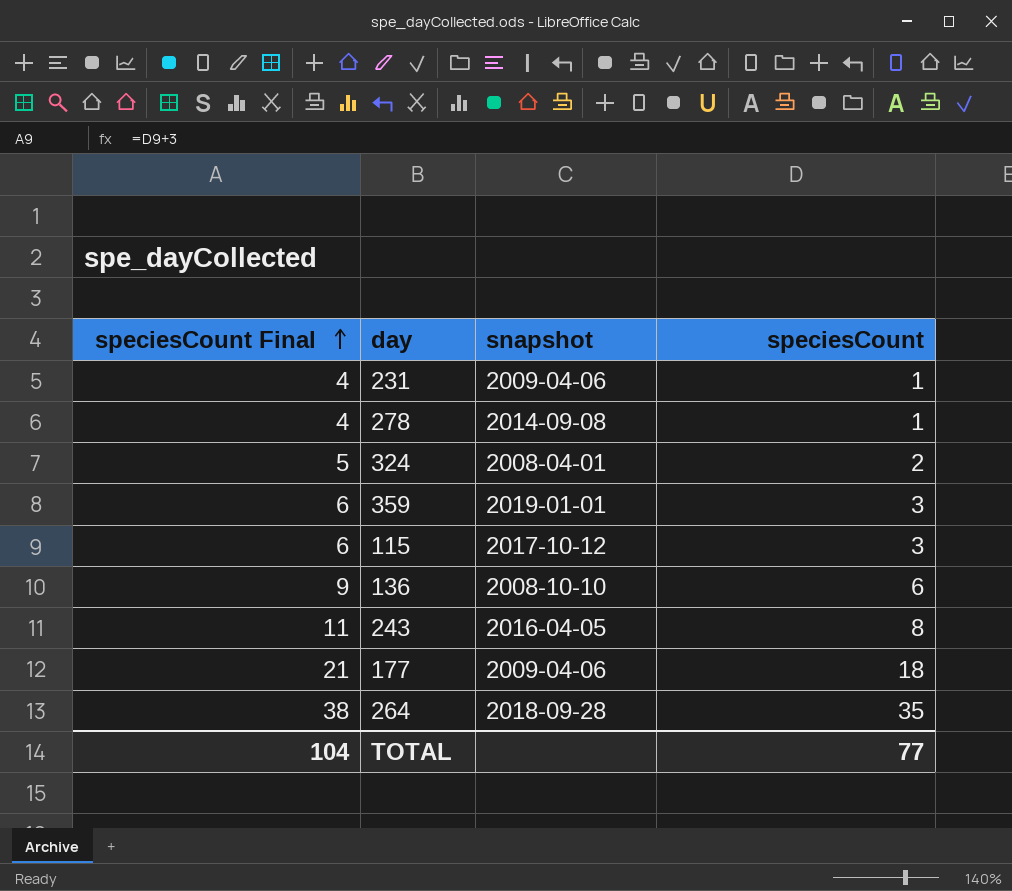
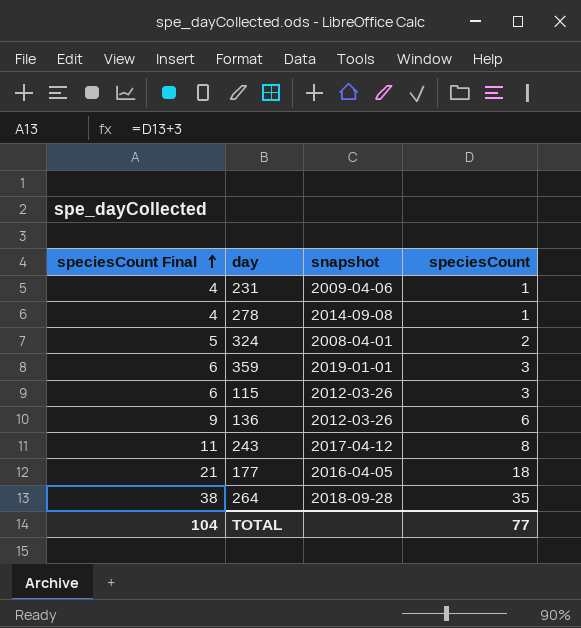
115 | snapshot: 2017-10-12 -> 2012-03-26
136 | snapshot: 2008-10-10 -> 2012-03-26
243 | snapshot: 2016-04-05 -> 2017-04-12
177 | snapshot: 2009-04-06 -> 2016-04-05

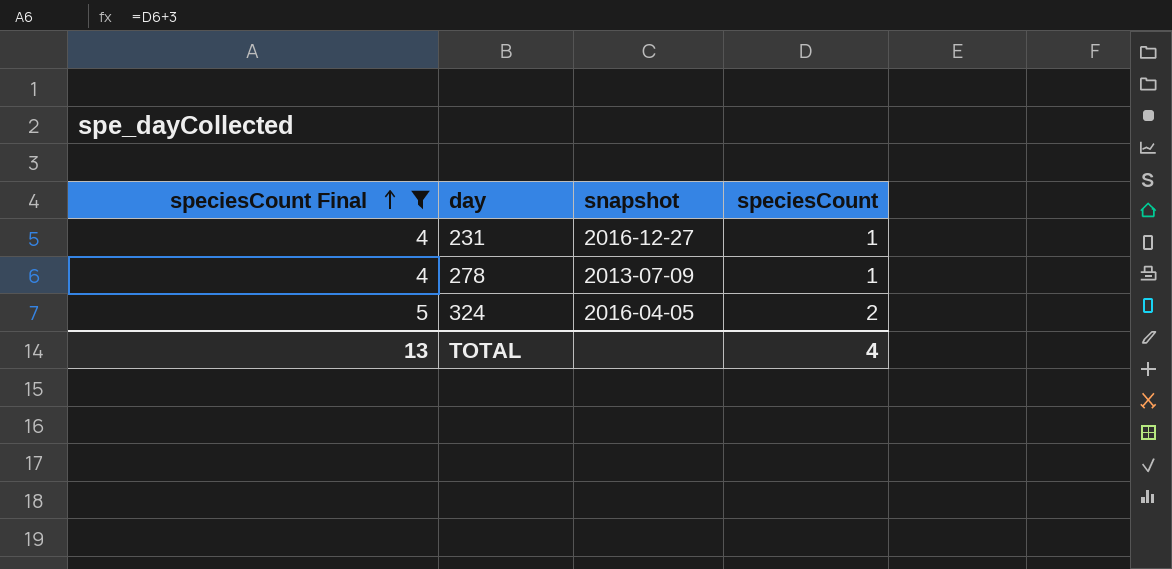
filter: none -> speciesCount Final <= 5
231 | snapshot: 2009-04-06 -> 2016-12-27
278 | snapshot: 2014-09-08 -> 2013-07-09
324 | snapshot: 2008-04-01 -> 2016-04-05
TOTAL | speciesCount Final: 104 -> 13
TOTAL | speciesCount: 77 -> 4

